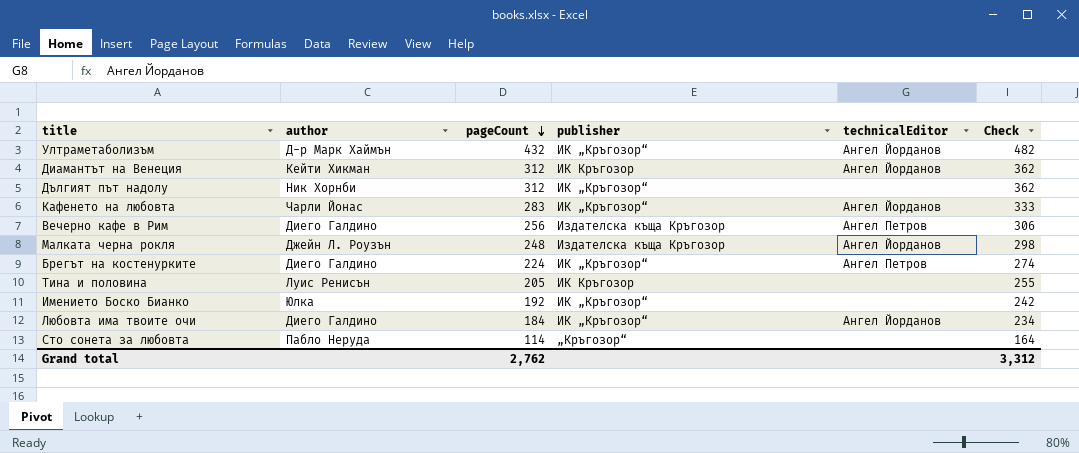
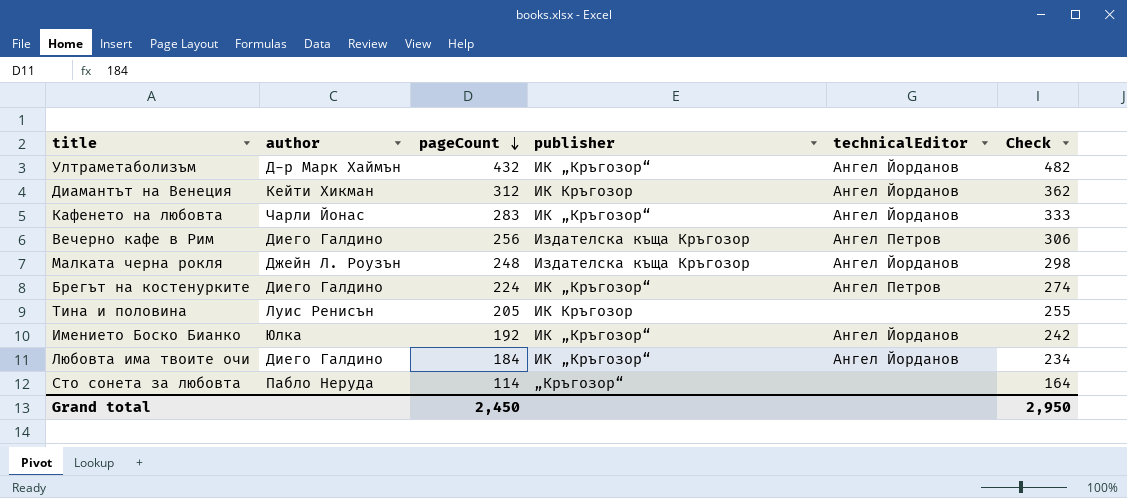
row Дългият път надолу: Ник Хорнби | 312 | ИК „Кръгозор“ | none | 362 -> none
Имението Боско Бианко | technicalEditor: none -> Ангел Йорданов
Grand total | pageCount: 2,762 -> 2,450
Grand total | Check: 3,312 -> 2,950

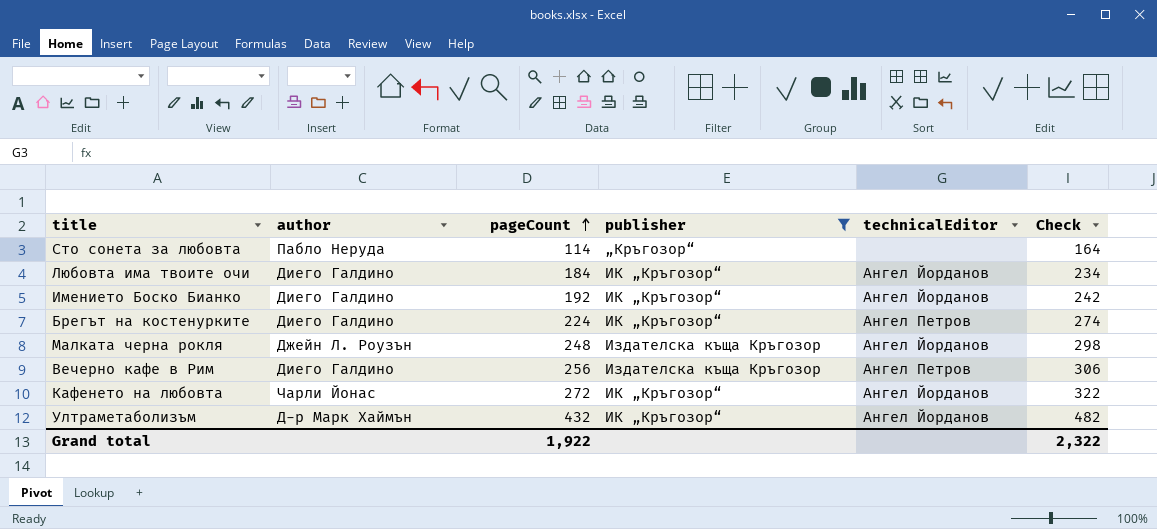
filter: none -> publisher != ИК Кръгозор
row order: pageCount descending -> pageCount ascending
Имението Боско Бианко | author: Юлка -> Диего Галдино
Кафенето на любовта | pageCount: 283 -> 272
Кафенето на любовта | Check: 333 -> 322
Grand total | pageCount: 2,450 -> 1,922
Grand total | Check: 2,950 -> 2,322

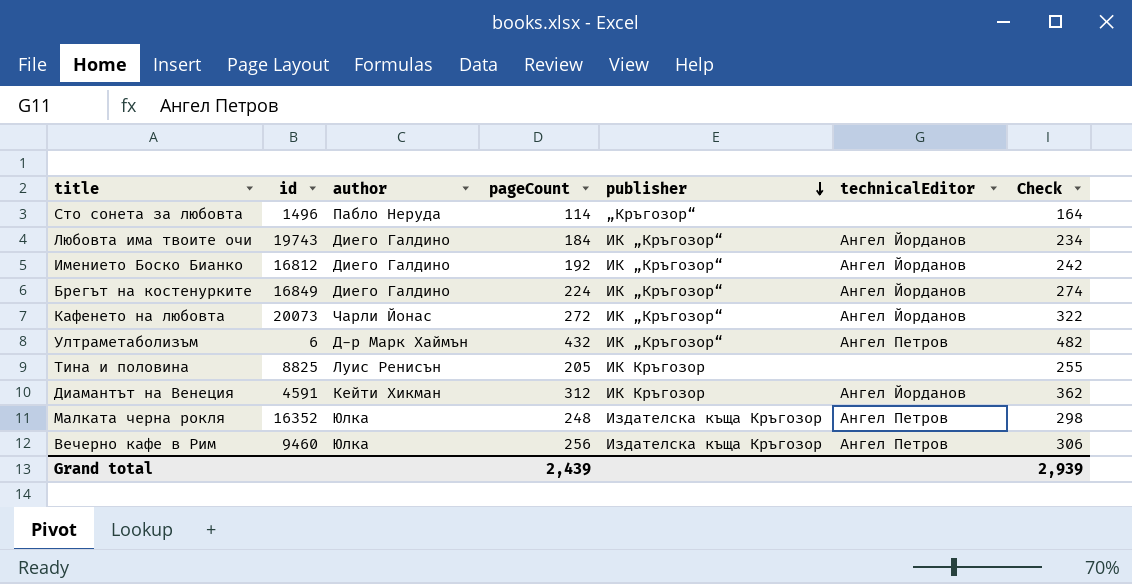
filter: publisher != ИК Кръгозор -> none
row order: pageCount ascending -> publisher descending
column id | position: none -> 2
Брегът на костенурките | technicalEditor: Ангел Петров -> Ангел Йорданов
Ултраметаболизъм | technicalEditor: Ангел Йорданов -> Ангел Петров
Малката черна рокля | author: Джейн Л. Роузън -> Юлка
Малката черна рокля | technicalEditor: Ангел Йорданов -> Ангел Петров
Вечерно кафе в Рим | author: Диего Галдино -> Юлка
Grand total | pageCount: 1,922 -> 2,439
Grand total | Check: 2,322 -> 2,939

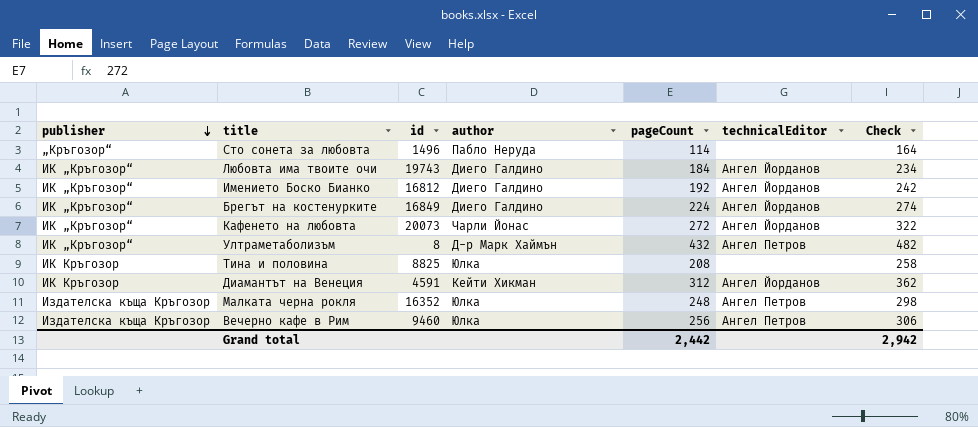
column publisher | position: 5 -> 1
Ултраметаболизъм | id: 6 -> 8
Тина и половина | author: Луис Ренисън -> Юлка
Тина и половина | pageCount: 205 -> 208
Тина и половина | Check: 255 -> 258
Grand total | pageCount: 2,439 -> 2,442
Grand total | Check: 2,939 -> 2,942

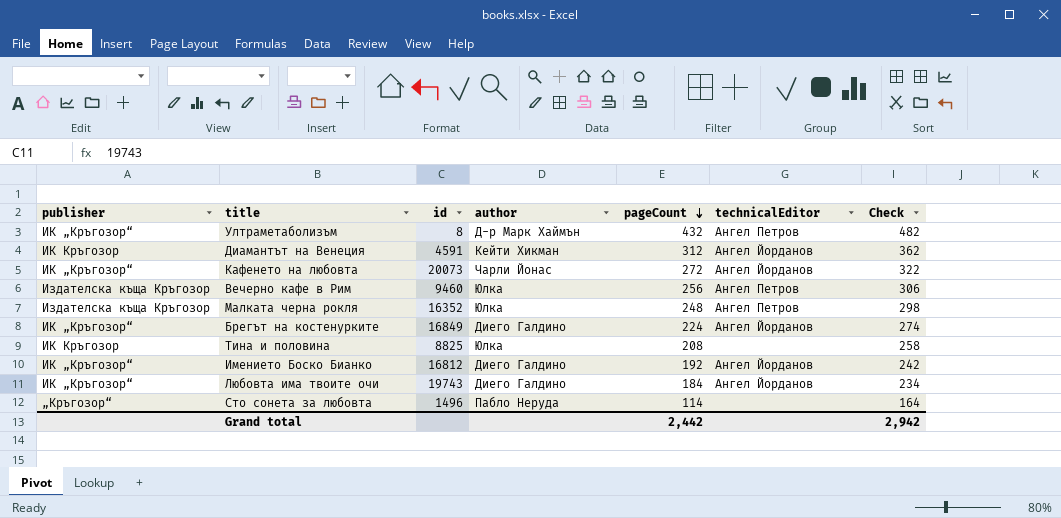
row order: publisher descending -> pageCount descending

